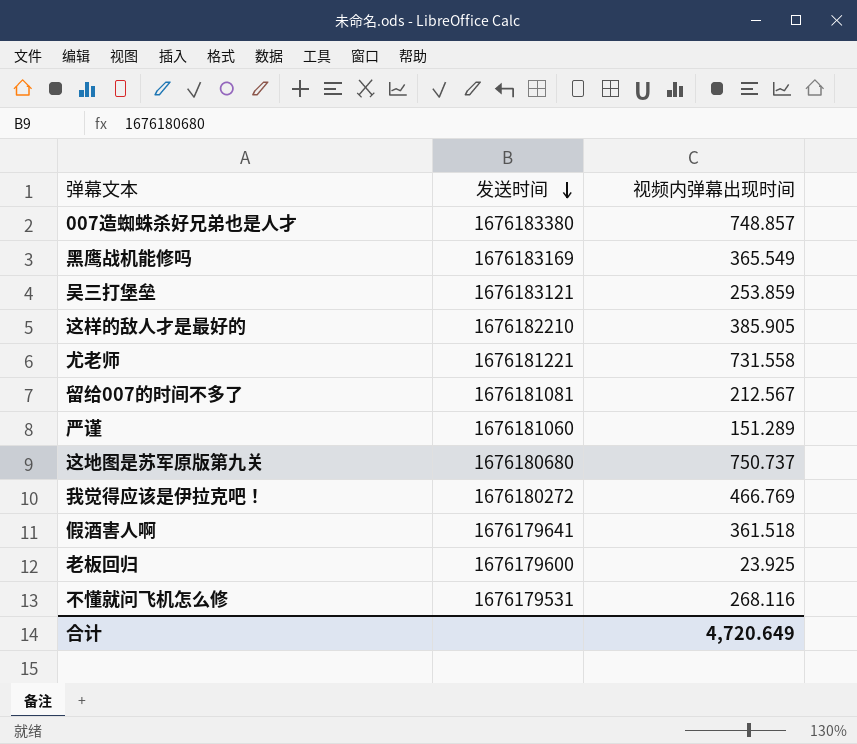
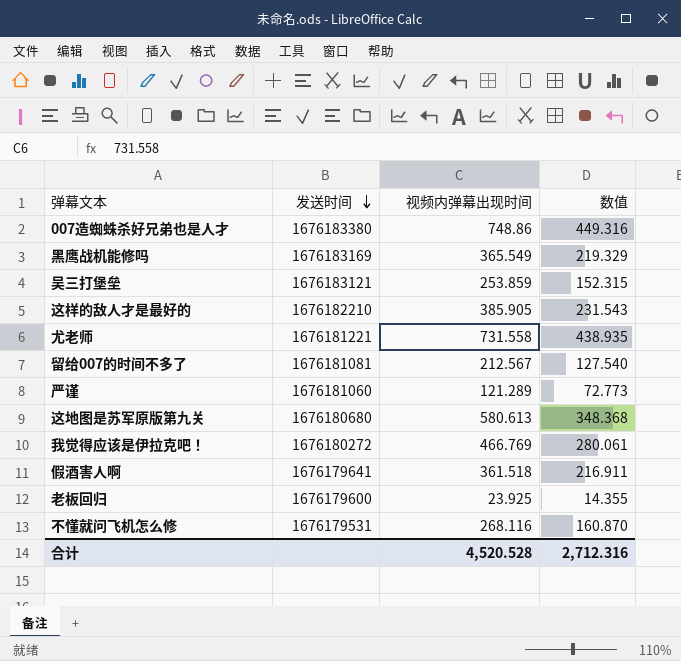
column 数值 | formula: none -> [视频内弹幕出现时间] * 0.6
007造蜘蛛杀好兄弟也是人才 | 视频内弹幕出现时间: 748.857 -> 748.86
严谨 | 视频内弹幕出现时间: 151.289 -> 121.289
这地图是苏军原版第九关 | 视频内弹幕出现时间: 750.737 -> 580.613
合计 | 视频内弹幕出现时间: 4,720.649 -> 4,520.528

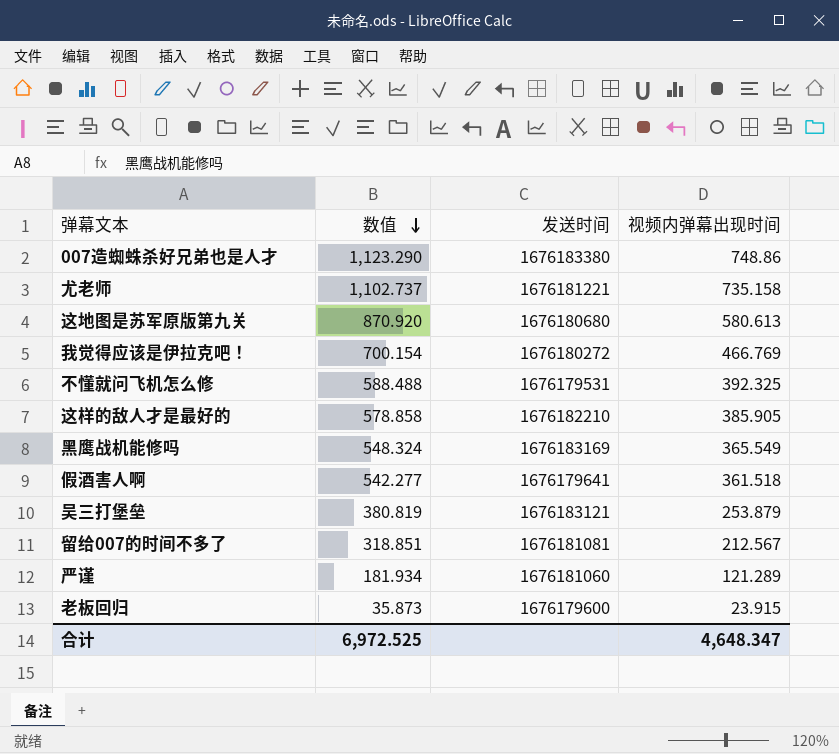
row order: 发送时间 descending -> 数值 descending
column 数值 | formula: [视频内弹幕出现时间] * 0.6 -> [视频内弹幕出现时间] * 1.5
column 数值 | position: 4 -> 2
尤老师 | 视频内弹幕出现时间: 731.558 -> 735.158
不懂就问飞机怎么修 | 视频内弹幕出现时间: 268.116 -> 392.325
吴三打堡垒 | 视频内弹幕出现时间: 253.859 -> 253.879
老板回归 | 视频内弹幕出现时间: 23.925 -> 23.915
合计 | 数值: 2,712.316 -> 6,972.525
合计 | 视频内弹幕出现时间: 4,520.528 -> 4,648.347

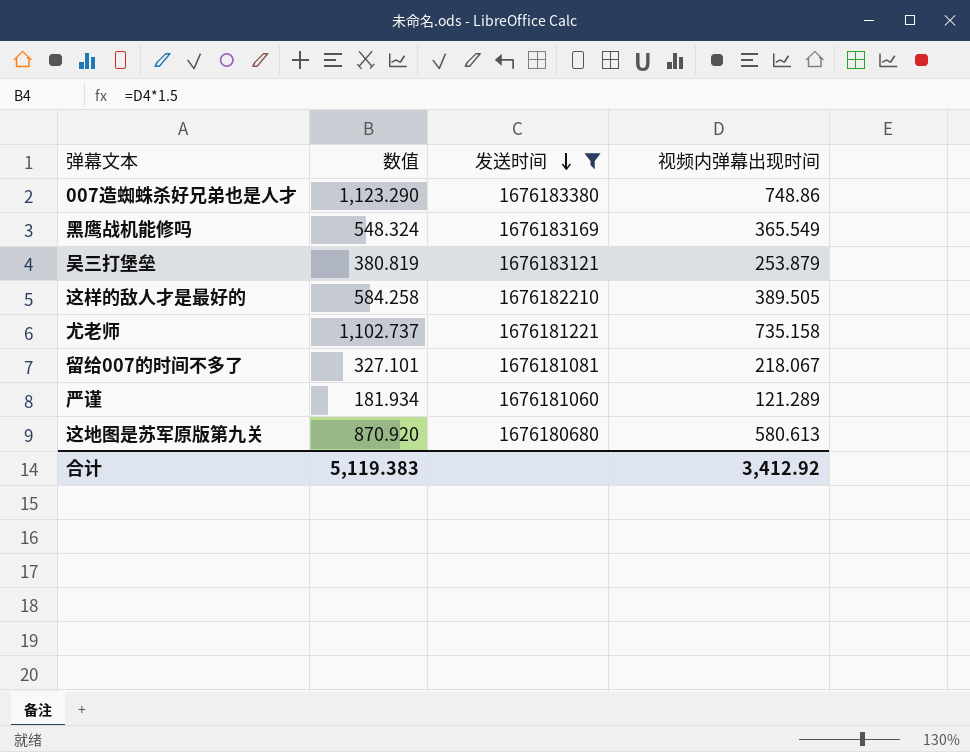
filter: none -> 发送时间 >= 1676180680
row order: 数值 descending -> 发送时间 descending
这样的敌人才是最好的 | 数值: 578.858 -> 584.258
这样的敌人才是最好的 | 视频内弹幕出现时间: 385.905 -> 389.505
留给007的时间不多了 | 数值: 318.851 -> 327.101
留给007的时间不多了 | 视频内弹幕出现时间: 212.567 -> 218.067
合计 | 数值: 6,972.525 -> 5,119.383
合计 | 视频内弹幕出现时间: 4,648.347 -> 3,412.92

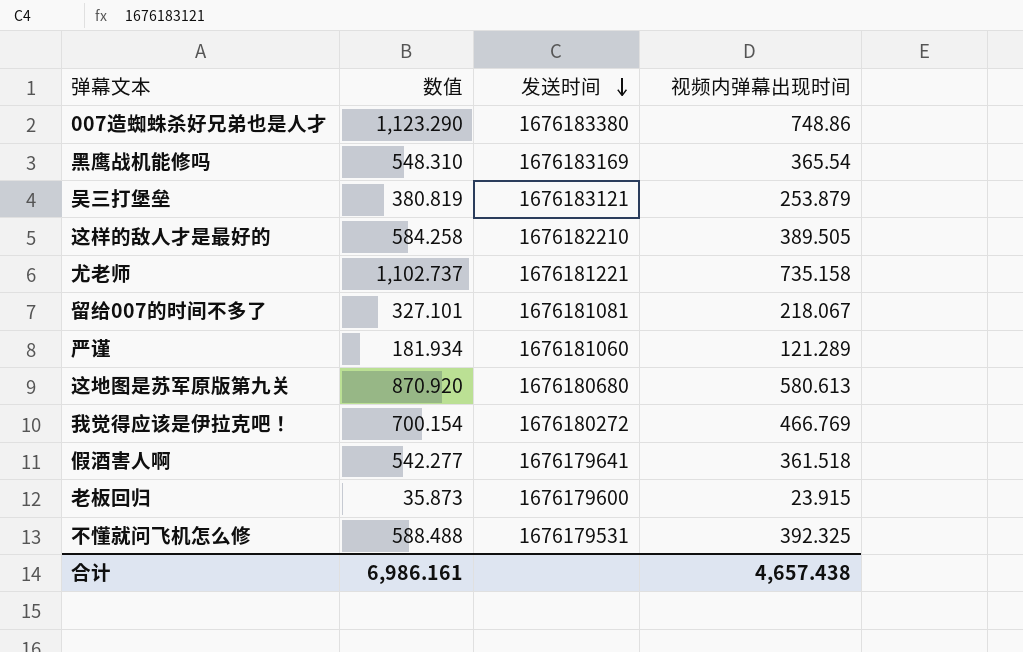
filter: 发送时间 >= 1676180680 -> none
黑鹰战机能修吗 | 数值: 548.324 -> 548.310
黑鹰战机能修吗 | 视频内弹幕出现时间: 365.549 -> 365.54
合计 | 数值: 5,119.383 -> 6,986.161
合计 | 视频内弹幕出现时间: 3,412.92 -> 4,657.438

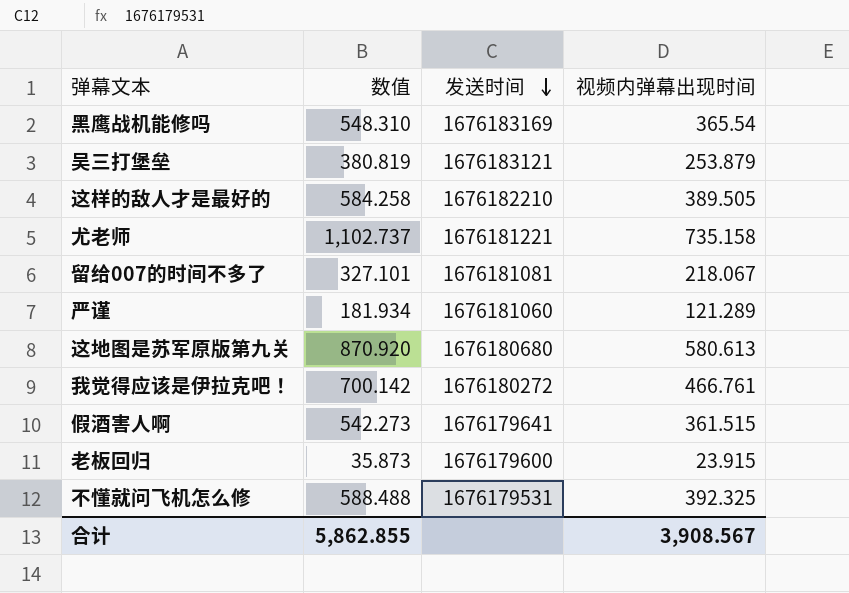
row 007造蜘蛛杀好兄弟也是人才: 1,123.290 | 1676183380 | 748.86 -> none
我觉得应该是伊拉克吧！ | 数值: 700.154 -> 700.142
我觉得应该是伊拉克吧！ | 视频内弹幕出现时间: 466.769 -> 466.761
假酒害人啊 | 数值: 542.277 -> 542.273
假酒害人啊 | 视频内弹幕出现时间: 361.518 -> 361.515
合计 | 数值: 6,986.161 -> 5,862.855
合计 | 视频内弹幕出现时间: 4,657.438 -> 3,908.567

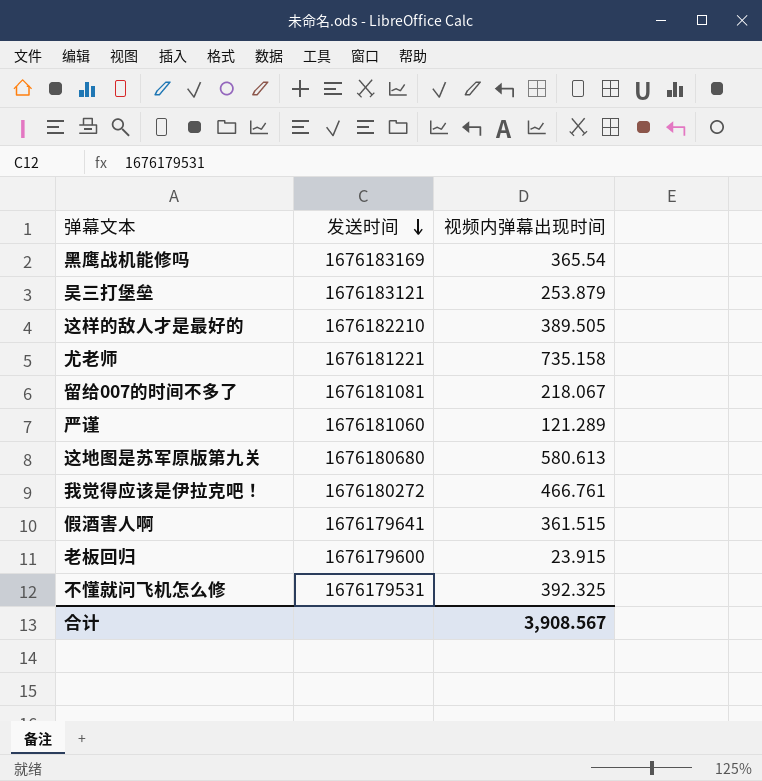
column 数值 | formula: [视频内弹幕出现时间] * 1.5 -> none

